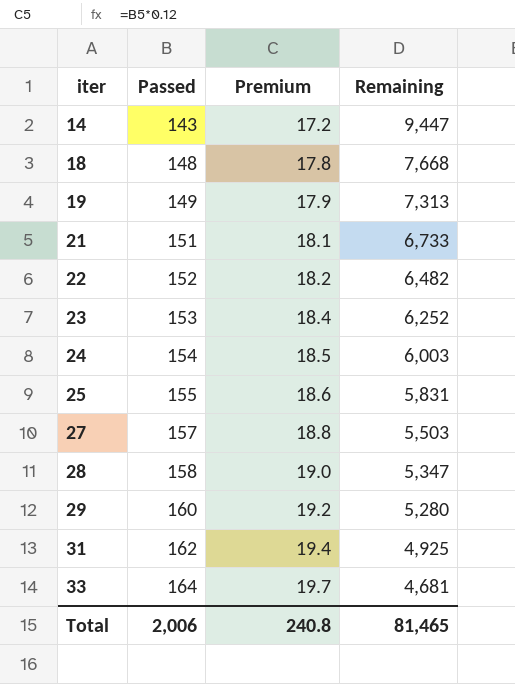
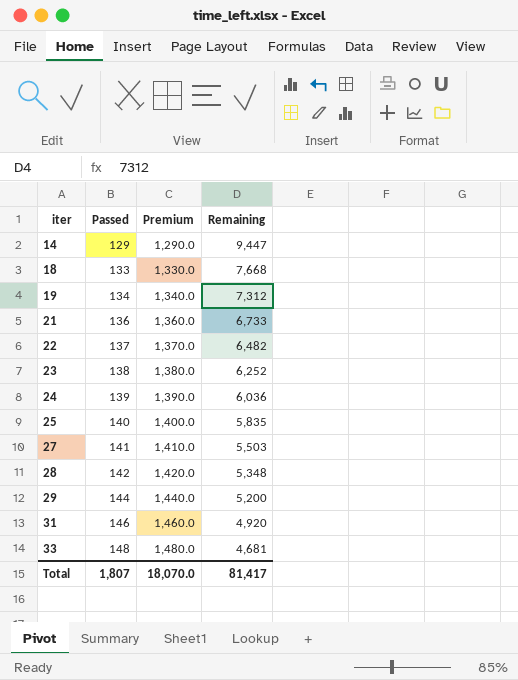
column Premium | formula: [Passed] * 0.12 -> [Passed] * 10
14 | Passed: 143 -> 129
18 | Passed: 148 -> 133
19 | Passed: 149 -> 134
19 | Remaining: 7,313 -> 7,312
21 | Passed: 151 -> 136
22 | Passed: 152 -> 137
23 | Passed: 153 -> 138
24 | Passed: 154 -> 139
24 | Remaining: 6,003 -> 6,036
25 | Passed: 155 -> 140
25 | Remaining: 5,831 -> 5,835
27 | Passed: 157 -> 141
28 | Passed: 158 -> 142
28 | Remaining: 5,347 -> 5,348
29 | Passed: 160 -> 144
29 | Remaining: 5,280 -> 5,200
31 | Passed: 162 -> 146
31 | Remaining: 4,925 -> 4,920
33 | Passed: 164 -> 148
Total | Passed: 2,006 -> 1,807
Total | Premium: 240.8 -> 18,070.0
Total | Remaining: 81,465 -> 81,417

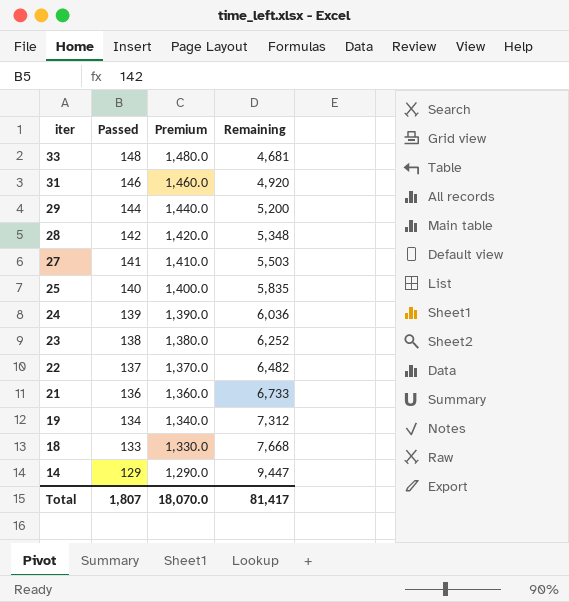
row order: iter ascending -> iter descending

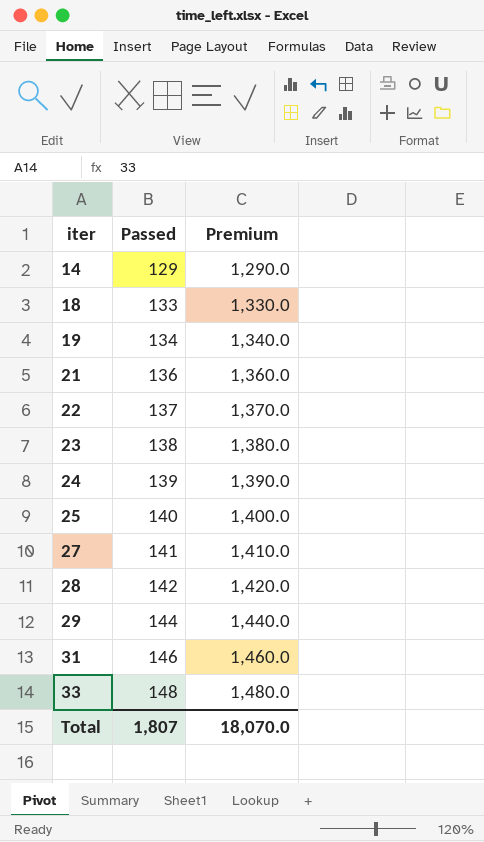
row order: iter descending -> iter ascending
column Remaining | position: 4 -> none

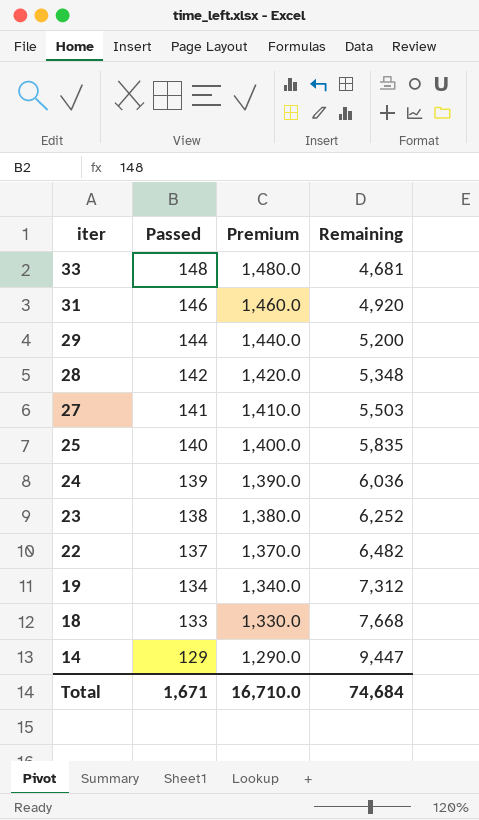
row order: iter ascending -> iter descending
column Remaining | position: none -> 4
row 21: 136 | 1,360.0 -> none
Total | Passed: 1,807 -> 1,671
Total | Premium: 18,070.0 -> 16,710.0

